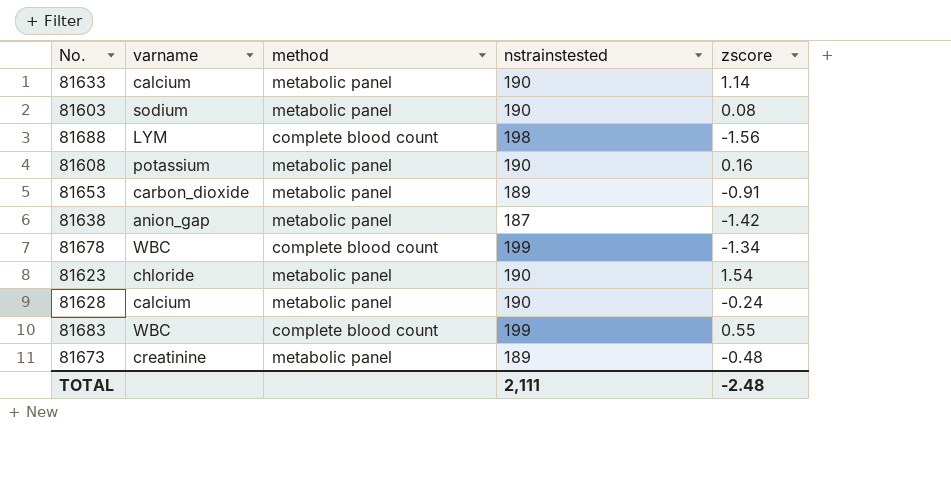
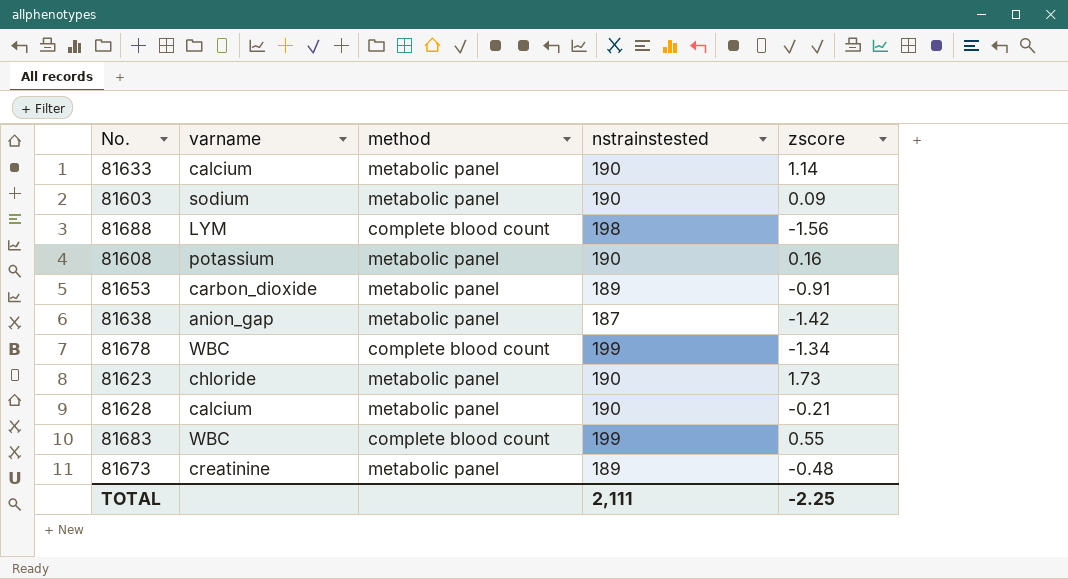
81603 | zscore: 0.08 -> 0.09
81623 | zscore: 1.54 -> 1.73
81628 | zscore: -0.24 -> -0.21
TOTAL | zscore: -2.48 -> -2.25

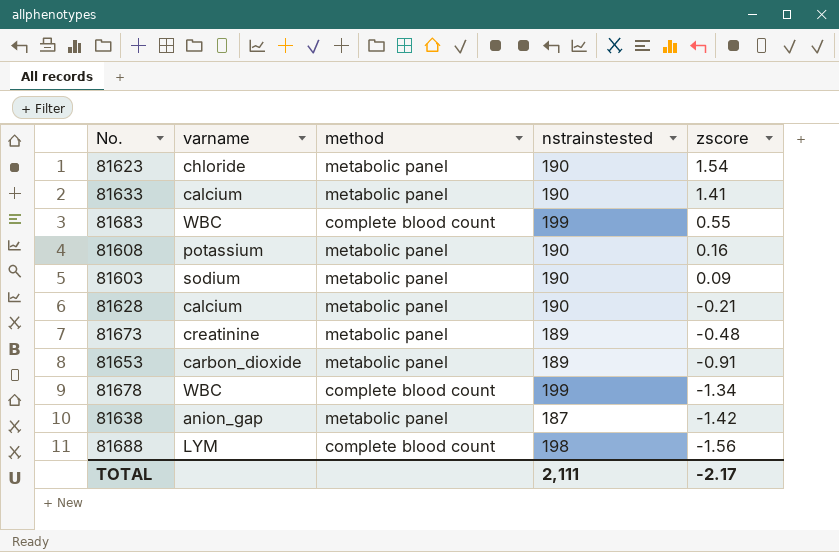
row order: none -> zscore descending
81623 | zscore: 1.73 -> 1.54
81633 | zscore: 1.14 -> 1.41
TOTAL | zscore: -2.25 -> -2.17

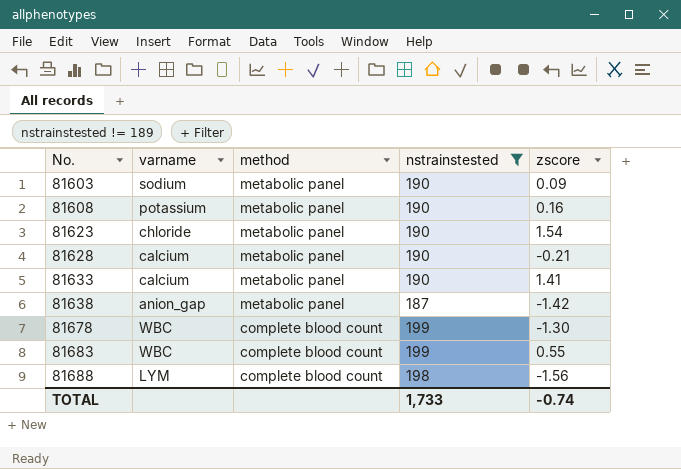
filter: none -> nstrainstested != 189
row order: zscore descending -> No. ascending
81678 | zscore: -1.34 -> -1.30
TOTAL | nstrainstested: 2,111 -> 1,733
TOTAL | zscore: -2.17 -> -0.74

